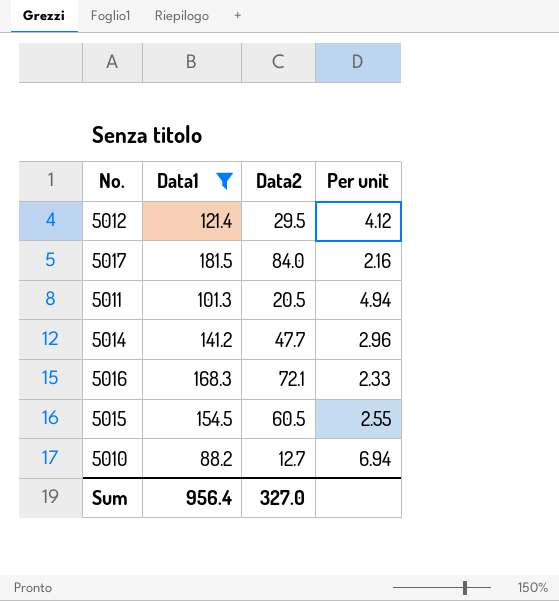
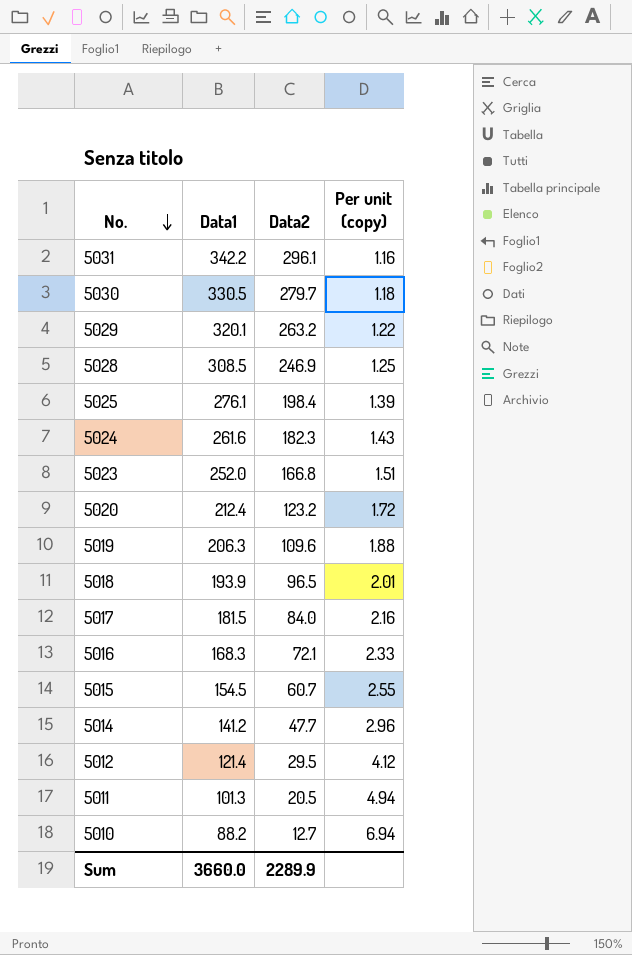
filter: Data1 <= 181.5 -> none
row order: none -> No. descending
column name: Per unit -> Per unit (copy)
5015 | Data2: 60.5 -> 60.7
Sum | Data1: 956.4 -> 3660.0
Sum | Data2: 327.0 -> 2289.9

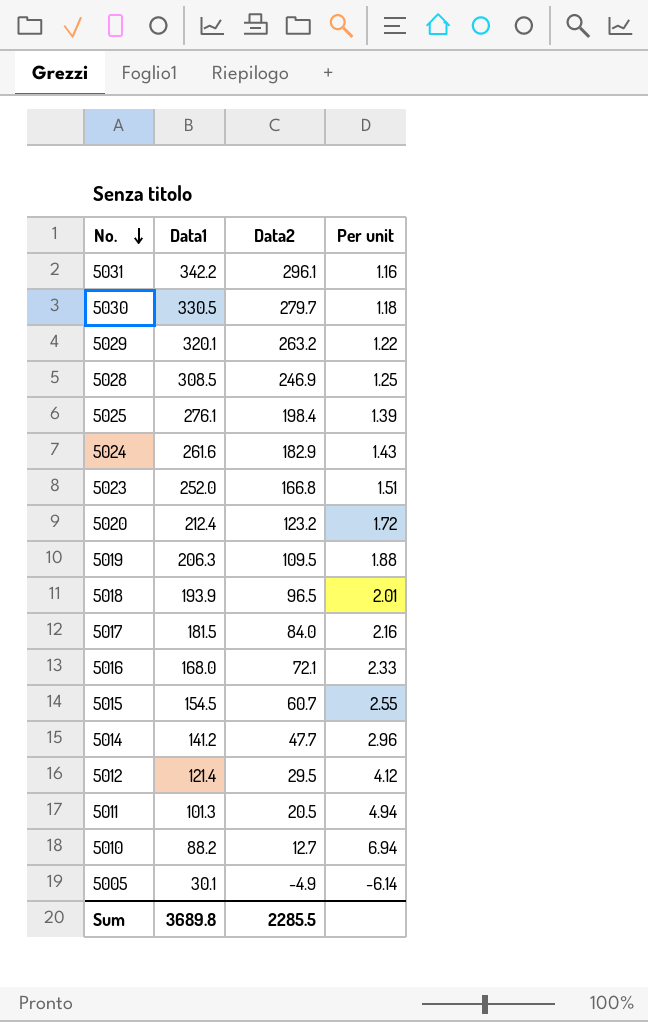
column name: Per unit (copy) -> Per unit
5024 | Data2: 182.3 -> 182.9
5019 | Data2: 109.6 -> 109.5
5016 | Data1: 168.3 -> 168.0
row 5005: none -> 30.1 | -4.9 | -6.14
Sum | Data1: 3660.0 -> 3689.8
Sum | Data2: 2289.9 -> 2285.5

